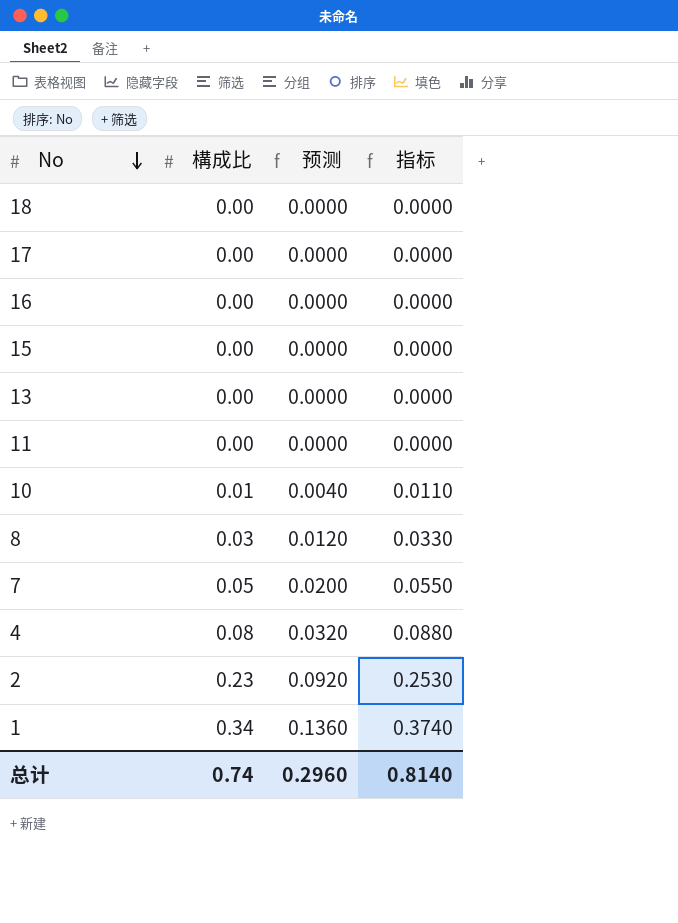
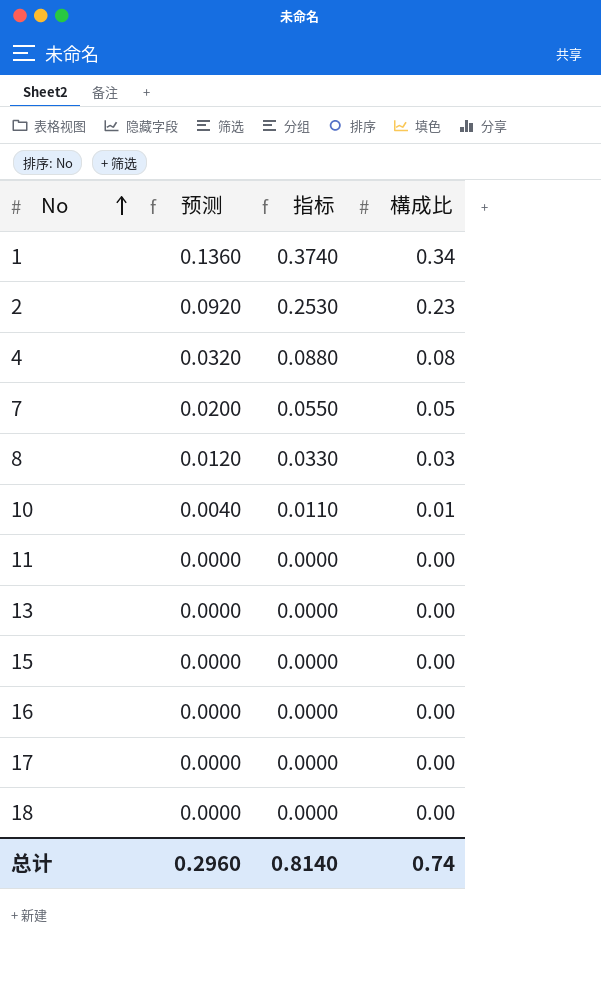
row order: No descending -> No ascending
column 構成比 | position: 2 -> 4

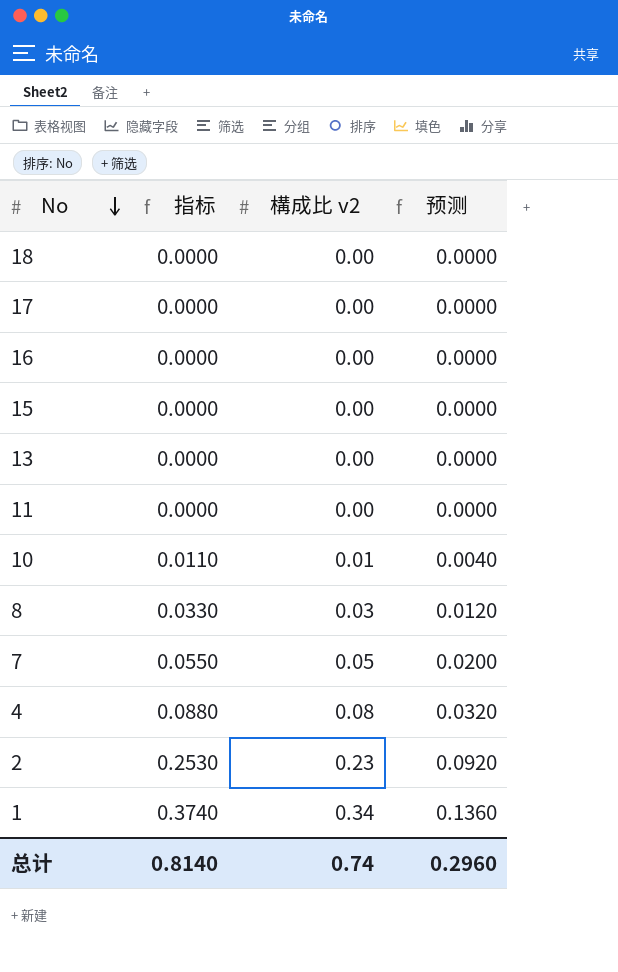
row order: No ascending -> No descending
column name: 構成比 -> 構成比 v2
column 预测 | position: 2 -> 4

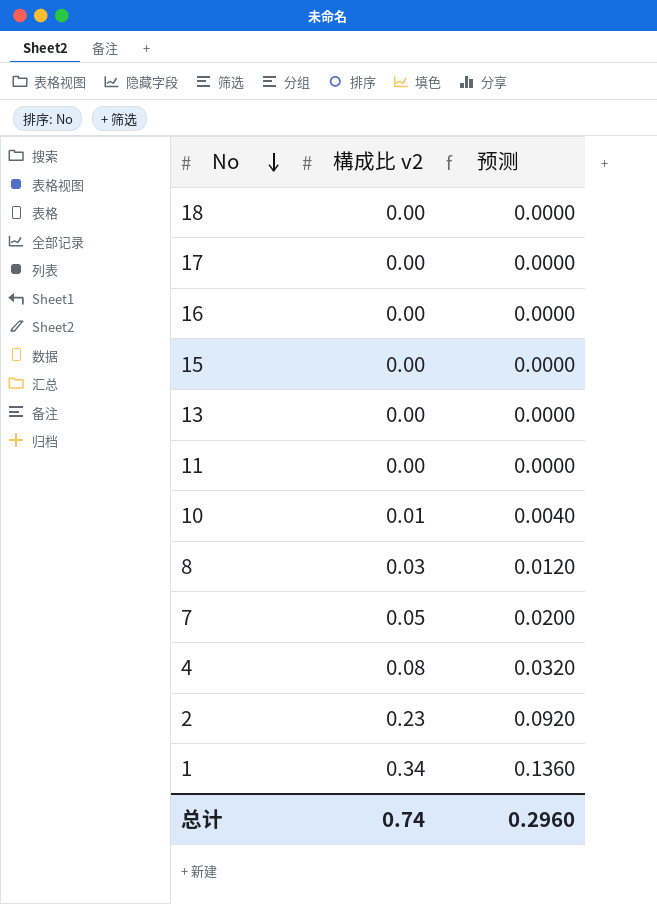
column 指标 | formula: [構成比 v2] * 1.1 -> none

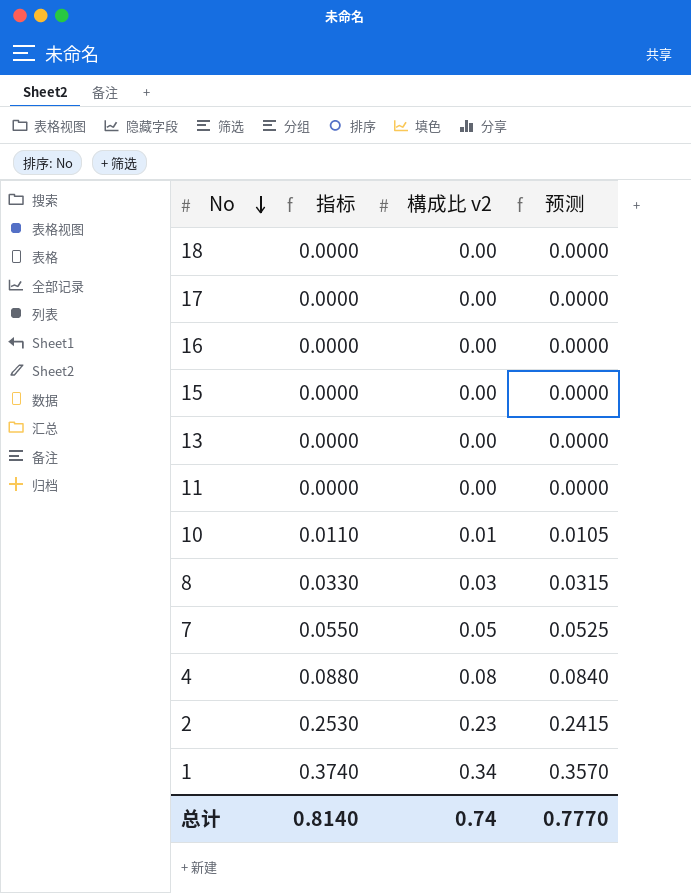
column 指标 | formula: none -> [構成比 v2] * 1.1
column 预测 | formula: [構成比 v2] * 0.4 -> [構成比 v2] * 1.05
总计 | 预测: 0.2960 -> 0.7770

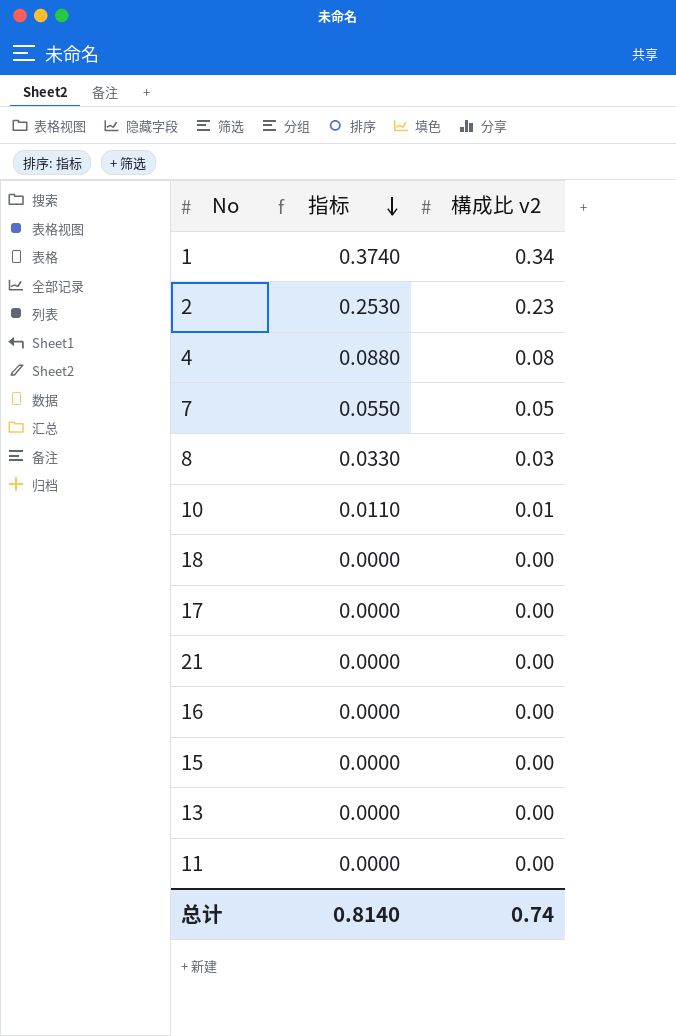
row order: No descending -> 指标 descending
column 预测 | formula: [構成比 v2] * 1.05 -> none
row 21: none -> 0.0000 | 0.00

